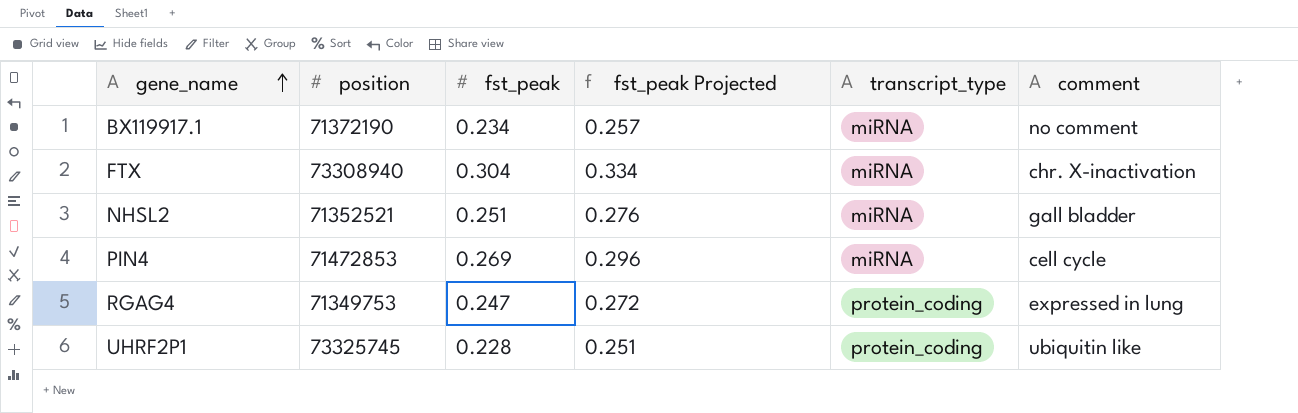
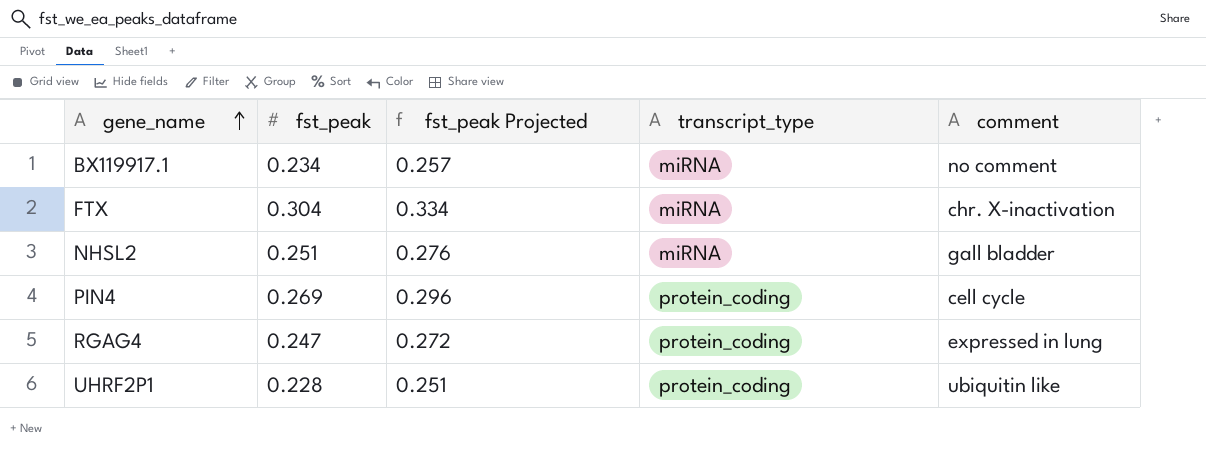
column position | position: 2 -> none
PIN4 | transcript_type: miRNA -> protein_coding

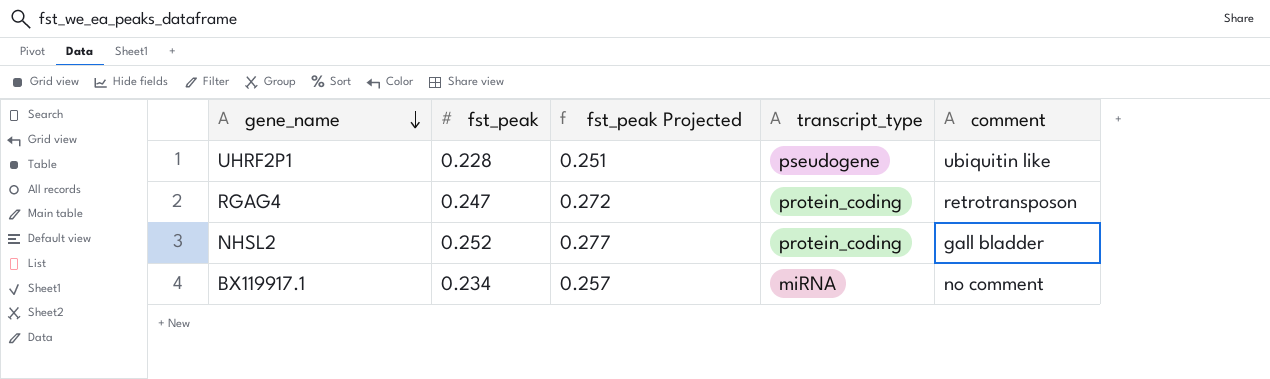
row order: gene_name ascending -> gene_name descending
row FTX: 0.304 | 0.334 | miRNA | chr. X-inactivation -> none
row PIN4: 0.269 | 0.296 | protein_coding | cell cycle -> none
UHRF2P1 | transcript_type: protein_coding -> pseudogene
RGAG4 | comment: expressed in lung -> retrotransposon
NHSL2 | fst_peak: 0.251 -> 0.252
NHSL2 | fst_peak Projected: 0.276 -> 0.277
NHSL2 | transcript_type: miRNA -> protein_coding

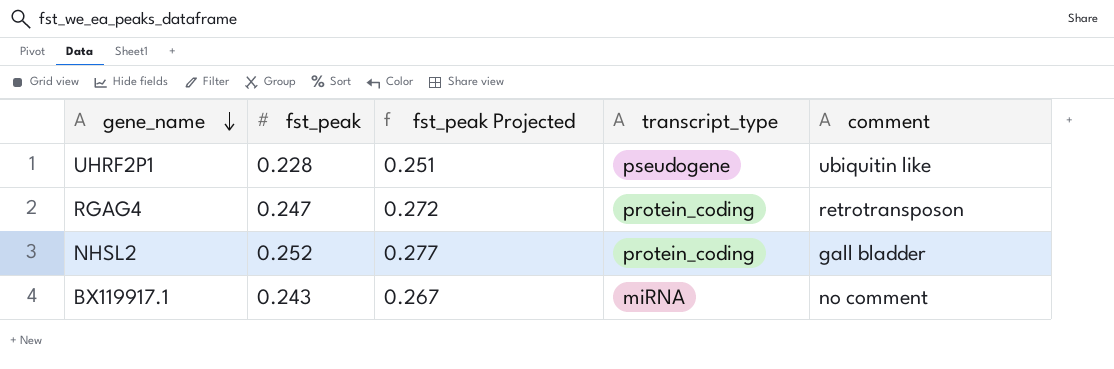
BX119917.1 | fst_peak: 0.234 -> 0.243
BX119917.1 | fst_peak Projected: 0.257 -> 0.267

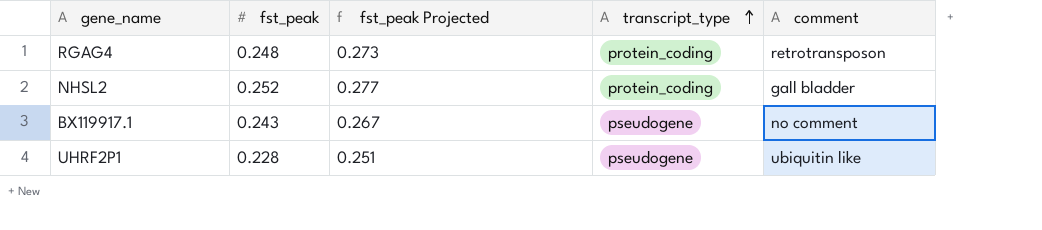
row order: gene_name descending -> transcript_type ascending
RGAG4 | fst_peak: 0.247 -> 0.248
RGAG4 | fst_peak Projected: 0.272 -> 0.273
BX119917.1 | transcript_type: miRNA -> pseudogene

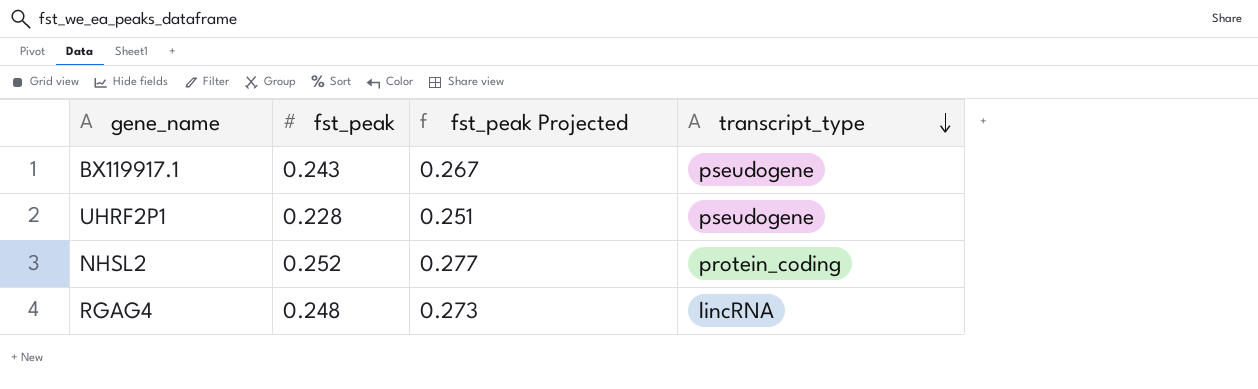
row order: transcript_type ascending -> transcript_type descending
column comment | position: 5 -> none
RGAG4 | transcript_type: protein_coding -> lincRNA

